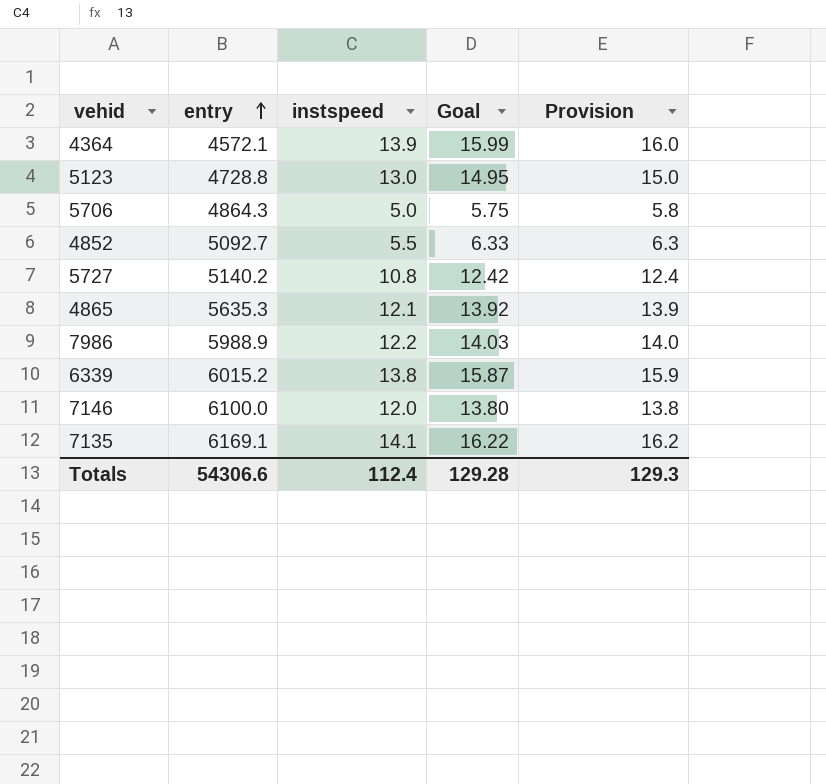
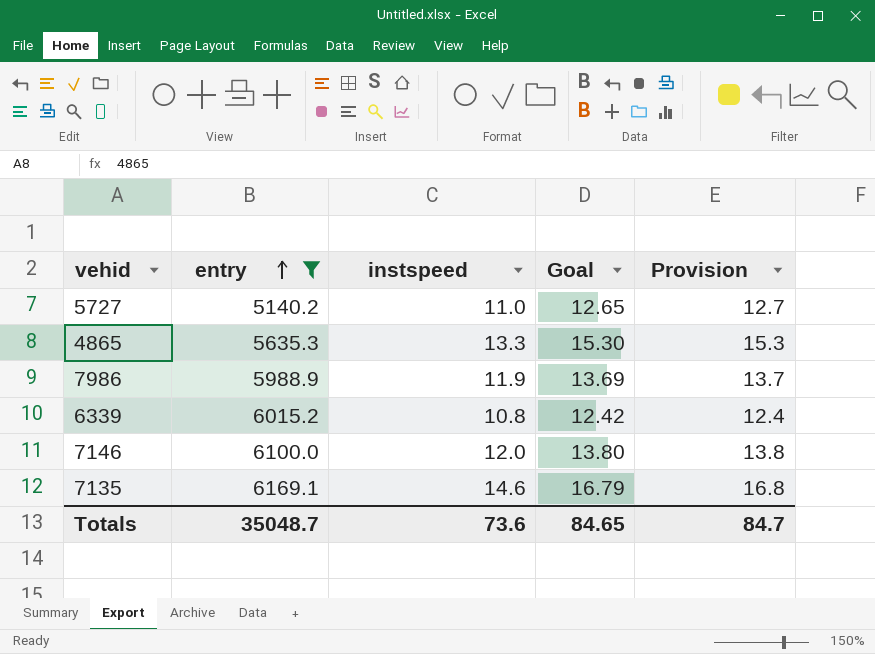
filter: none -> entry >= 5140.2
5727 | instspeed: 10.8 -> 11.0
5727 | Goal: 12.42 -> 12.65
5727 | Provision: 12.4 -> 12.7
4865 | instspeed: 12.1 -> 13.3
4865 | Goal: 13.92 -> 15.30
4865 | Provision: 13.9 -> 15.3
7986 | instspeed: 12.2 -> 11.9
7986 | Goal: 14.03 -> 13.69
7986 | Provision: 14.0 -> 13.7
6339 | instspeed: 13.8 -> 10.8
6339 | Goal: 15.87 -> 12.42
6339 | Provision: 15.9 -> 12.4
7135 | instspeed: 14.1 -> 14.6
7135 | Goal: 16.22 -> 16.79
7135 | Provision: 16.2 -> 16.8
Totals | entry: 54306.6 -> 35048.7
Totals | instspeed: 112.4 -> 73.6
Totals | Goal: 129.28 -> 84.65
Totals | Provision: 129.3 -> 84.7

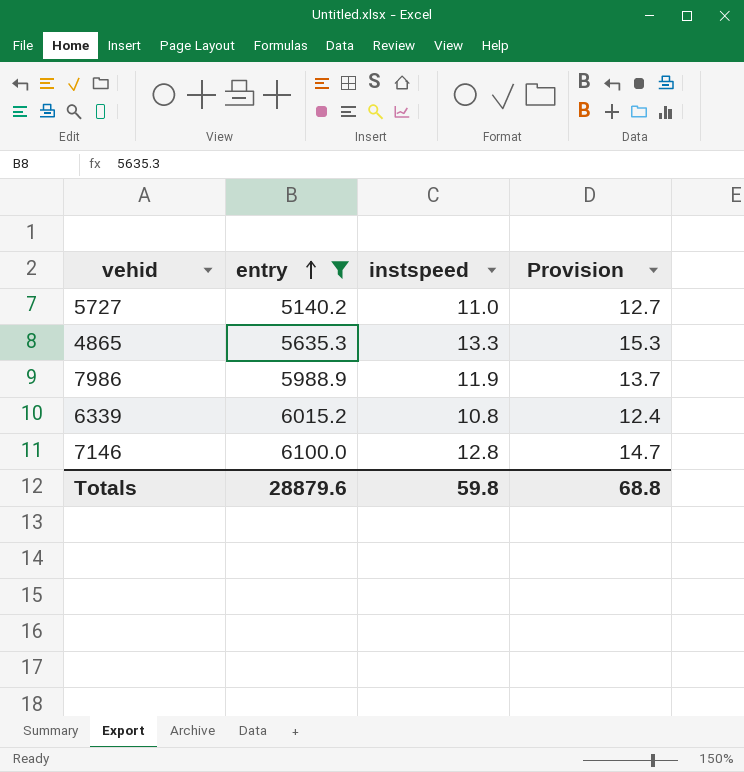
column Goal | formula: [instspeed] * 1.15 -> none
row 7135: 6169.1 | 14.6 | 16.79 | 16.8 -> none
7146 | instspeed: 12.0 -> 12.8
7146 | Provision: 13.8 -> 14.7
Totals | entry: 35048.7 -> 28879.6
Totals | instspeed: 73.6 -> 59.8
Totals | Provision: 84.7 -> 68.8

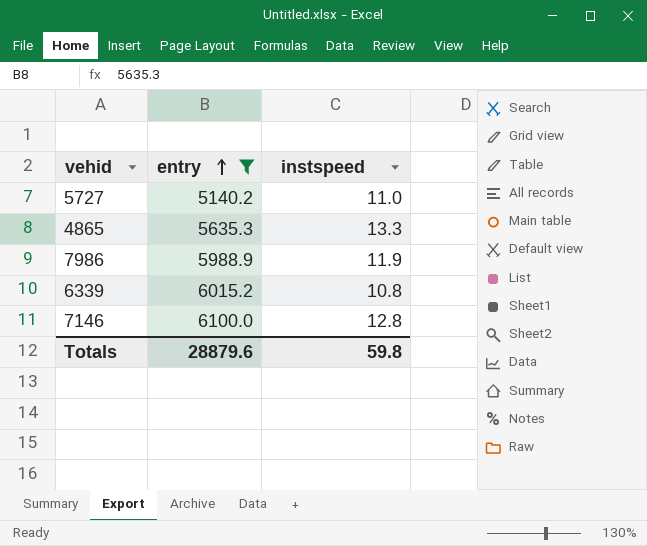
column Provision | formula: [instspeed] * 1.15 -> none

